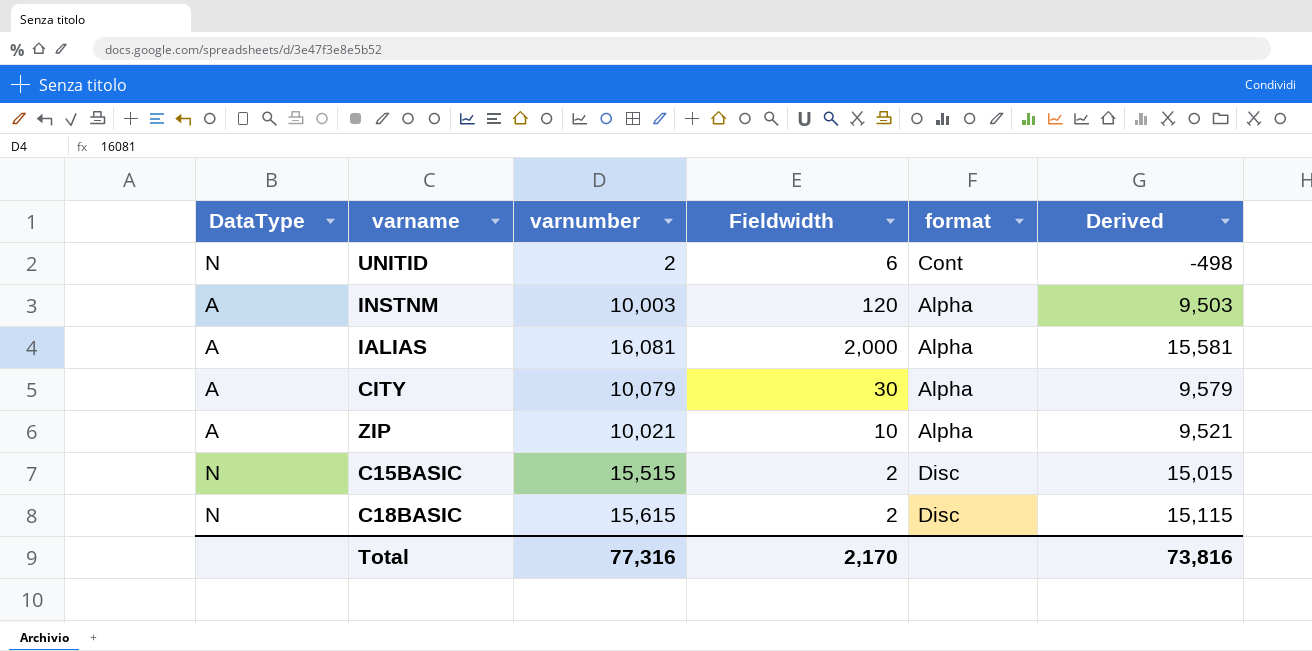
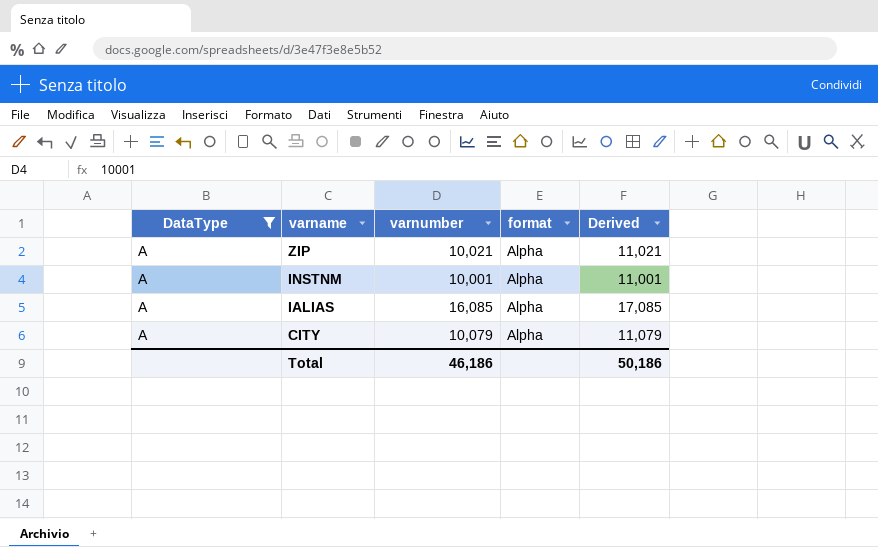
filter: none -> DataType = A
row order: none -> varname descending
column Fieldwidth | position: 4 -> none
column Derived | formula: [varnumber] - 500 -> [varnumber] + 1000
INSTNM | varnumber: 10,003 -> 10,001
IALIAS | varnumber: 16,081 -> 16,085
Total | varnumber: 77,316 -> 46,186
Total | Derived: 73,816 -> 50,186

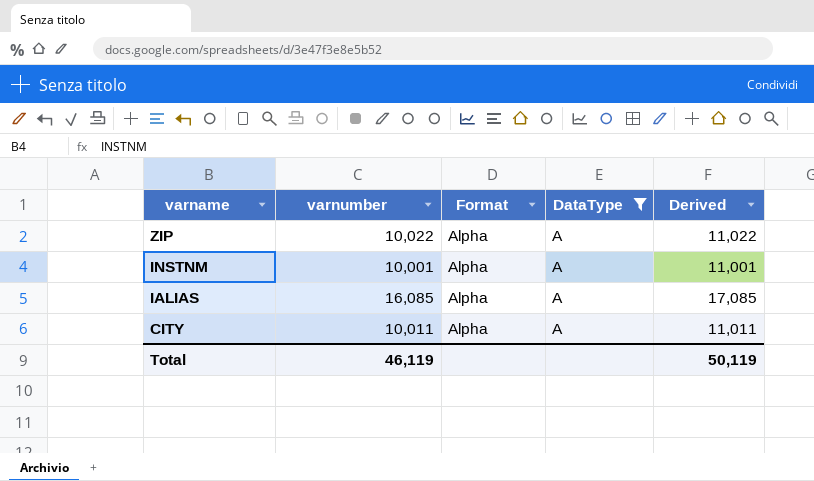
column name: format -> Format
column DataType | position: 1 -> 4
ZIP | varnumber: 10,021 -> 10,022
ZIP | Derived: 11,021 -> 11,022
CITY | varnumber: 10,079 -> 10,011
CITY | Derived: 11,079 -> 11,011
Total | varnumber: 46,186 -> 46,119
Total | Derived: 50,186 -> 50,119

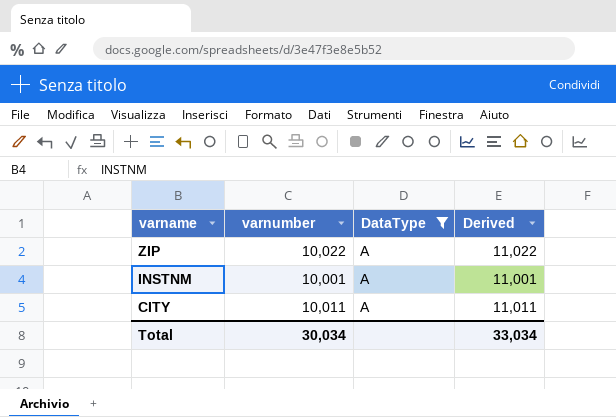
column Format | position: 3 -> none
row IALIAS: 16,085 | Alpha | A | 17,085 -> none
Total | varnumber: 46,119 -> 30,034
Total | Derived: 50,119 -> 33,034

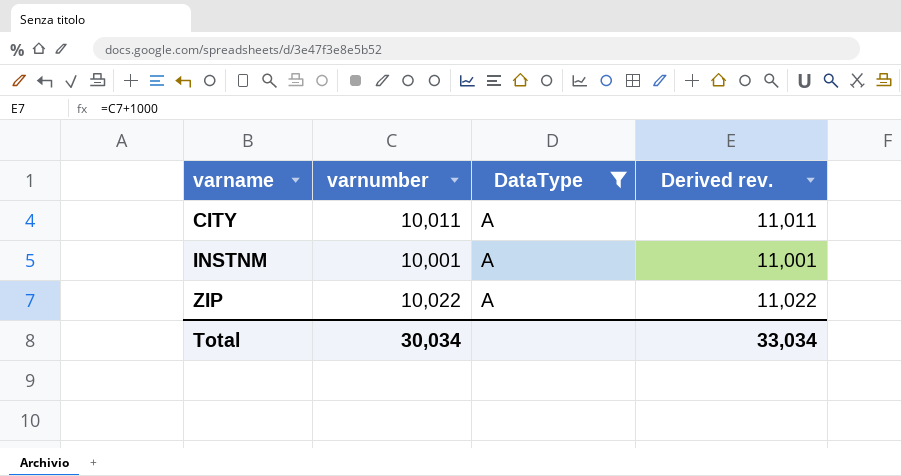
row order: varname descending -> varname ascending
column name: Derived -> Derived rev.

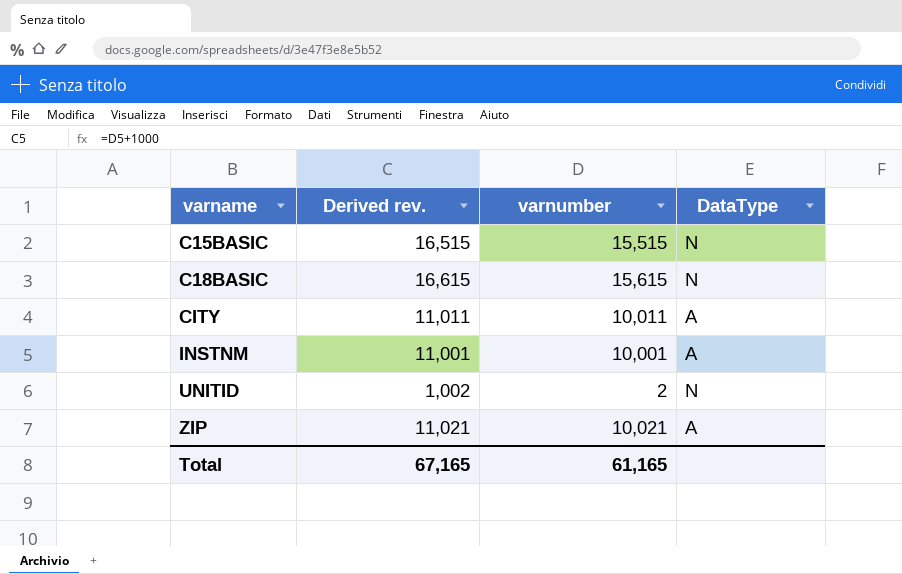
filter: DataType = A -> none
column Derived rev. | position: 4 -> 2
ZIP | Derived rev.: 11,022 -> 11,021
ZIP | varnumber: 10,022 -> 10,021
Total | Derived rev.: 33,034 -> 67,165
Total | varnumber: 30,034 -> 61,165

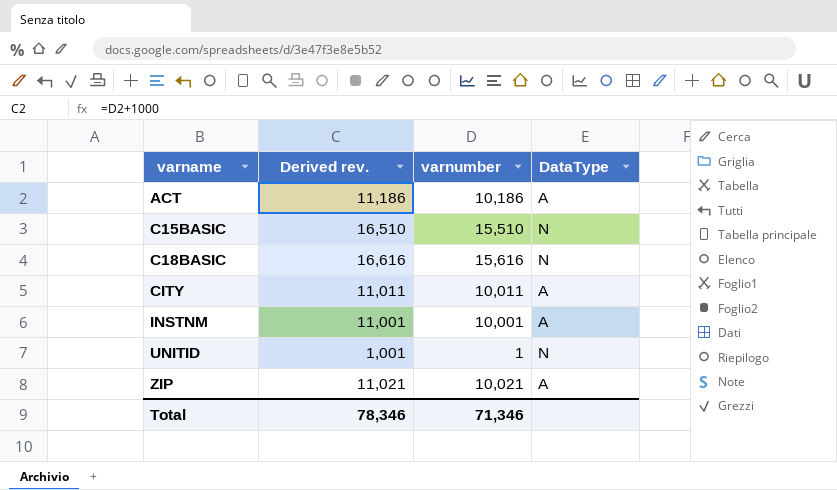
row ACT: none -> 11,186 | 10,186 | A
C15BASIC | Derived rev.: 16,515 -> 16,510
C15BASIC | varnumber: 15,515 -> 15,510
C18BASIC | Derived rev.: 16,615 -> 16,616
C18BASIC | varnumber: 15,615 -> 15,616
UNITID | Derived rev.: 1,002 -> 1,001
UNITID | varnumber: 2 -> 1
Total | Derived rev.: 67,165 -> 78,346
Total | varnumber: 61,165 -> 71,346

